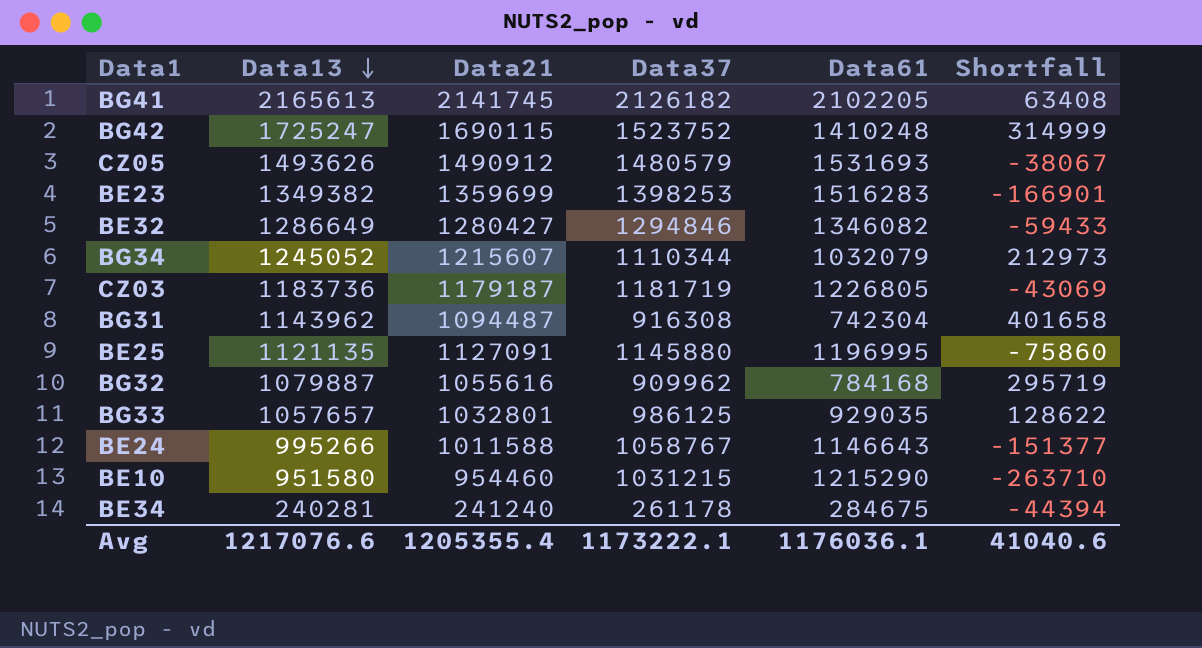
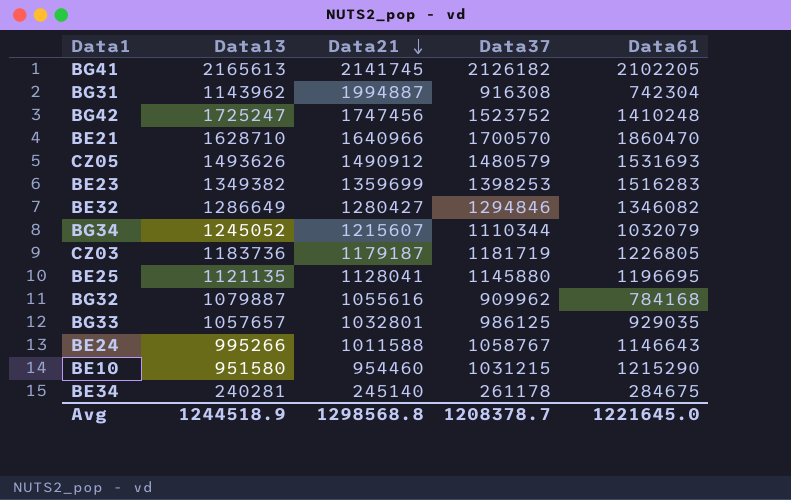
row order: Data13 descending -> Data21 descending
column Shortfall | formula: [Data13] - [Data61] -> none
BG31 | Data21: 1094487 -> 1994887
BG42 | Data21: 1690115 -> 1747456
row BE21: none -> 1628710 | 1640966 | 1700570 | 1860470
BE25 | Data21: 1127091 -> 1128041
BE25 | Data61: 1196995 -> 1196695
BE34 | Data21: 241240 -> 245140
Avg | Data13: 1217076.6 -> 1244518.9
Avg | Data21: 1205355.4 -> 1298568.8
Avg | Data37: 1173222.1 -> 1208378.7
Avg | Data61: 1176036.1 -> 1221645.0

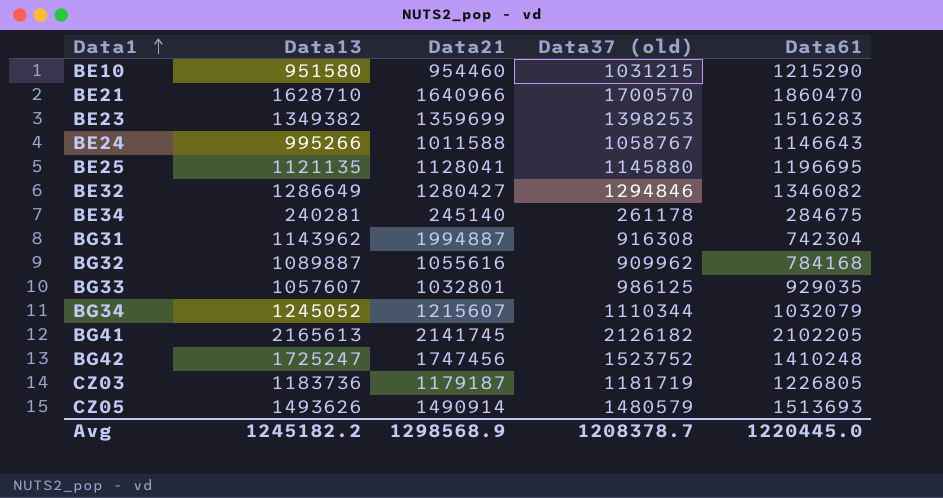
row order: Data21 descending -> Data1 ascending
column name: Data37 -> Data37 (old)
BG32 | Data13: 1079887 -> 1089887
BG33 | Data13: 1057657 -> 1057607
CZ05 | Data21: 1490912 -> 1490914
CZ05 | Data61: 1531693 -> 1513693
Avg | Data13: 1244518.9 -> 1245182.2
Avg | Data21: 1298568.8 -> 1298568.9
Avg | Data61: 1221645.0 -> 1220445.0

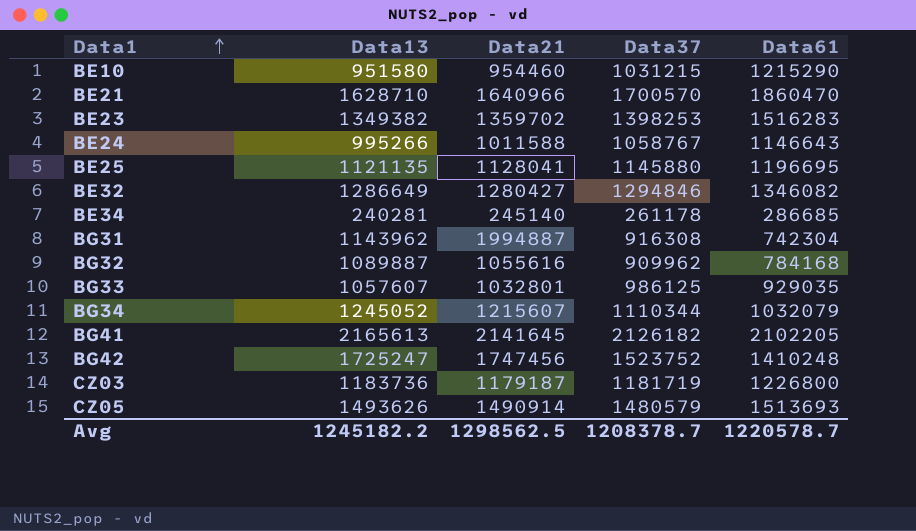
column name: Data37 (old) -> Data37
BE23 | Data21: 1359699 -> 1359702
BE34 | Data61: 284675 -> 286685
BG41 | Data21: 2141745 -> 2141645
CZ03 | Data61: 1226805 -> 1226800
Avg | Data21: 1298568.9 -> 1298562.5
Avg | Data61: 1220445.0 -> 1220578.7

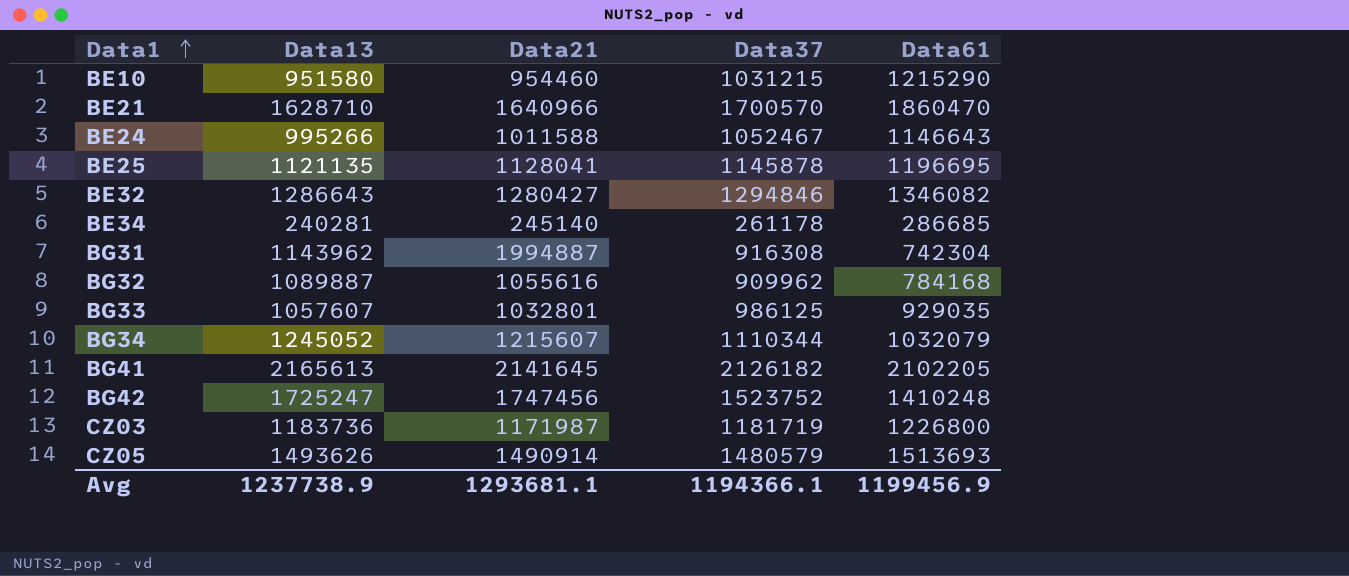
row BE23: 1349382 | 1359702 | 1398253 | 1516283 -> none
BE24 | Data37: 1058767 -> 1052467
BE25 | Data37: 1145880 -> 1145878
BE32 | Data13: 1286649 -> 1286643
CZ03 | Data21: 1179187 -> 1171987
Avg | Data13: 1245182.2 -> 1237738.9
Avg | Data21: 1298562.5 -> 1293681.1
Avg | Data37: 1208378.7 -> 1194366.1
Avg | Data61: 1220578.7 -> 1199456.9

